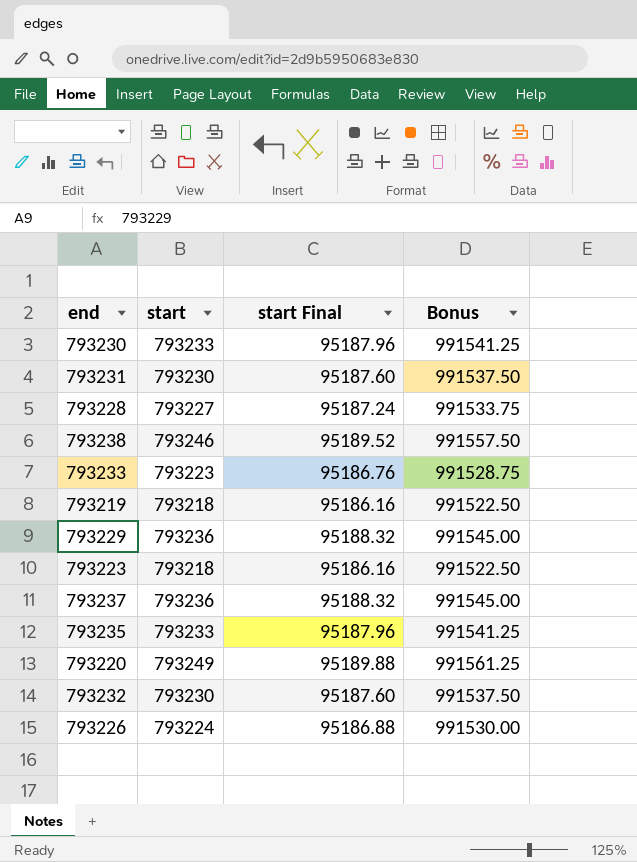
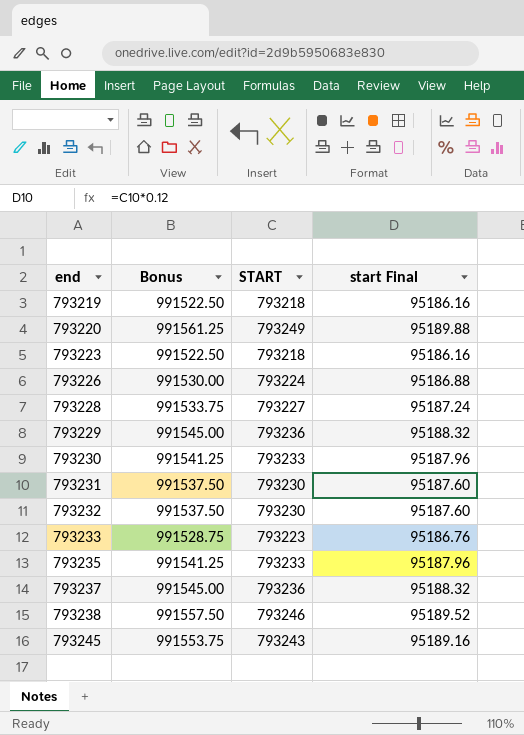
row order: none -> end ascending
column Bonus | position: 4 -> 2
column name: start -> START
row 793245: none -> 991553.75 | 793243 | 95189.16

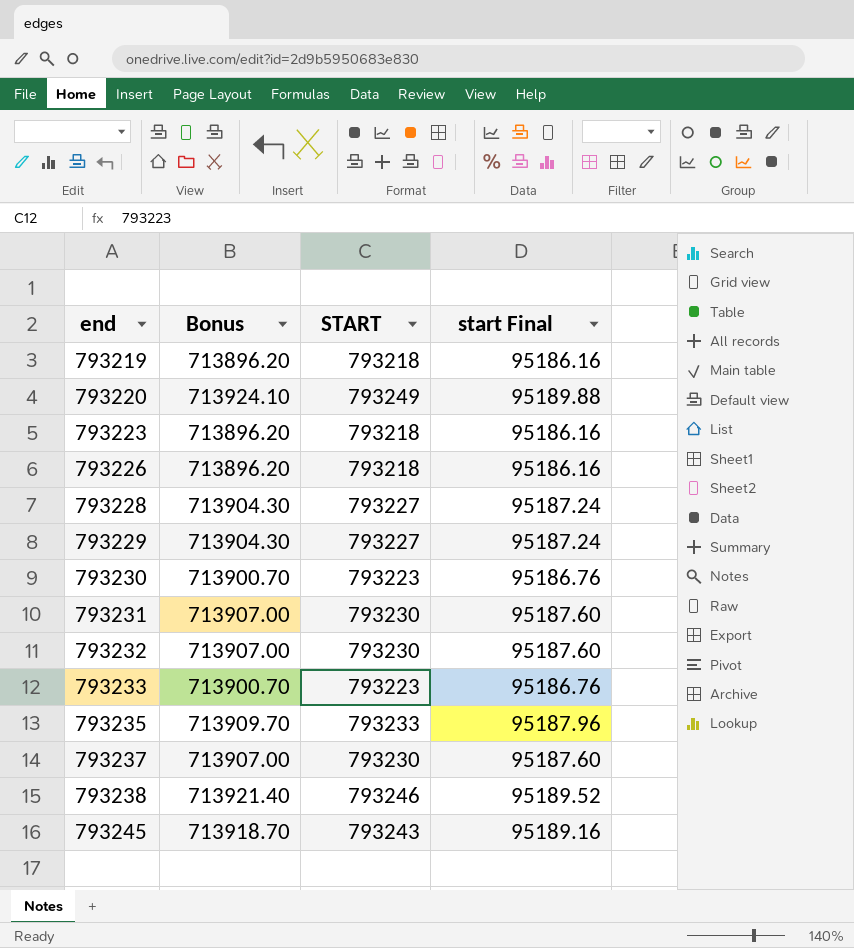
column Bonus | formula: [START] * 1.25 -> [START] * 0.9
793226 | START: 793224 -> 793218
793226 | start Final: 95186.88 -> 95186.16
793229 | START: 793236 -> 793227
793229 | start Final: 95188.32 -> 95187.24
793230 | START: 793233 -> 793223
793230 | start Final: 95187.96 -> 95186.76
793237 | START: 793236 -> 793230
793237 | start Final: 95188.32 -> 95187.60

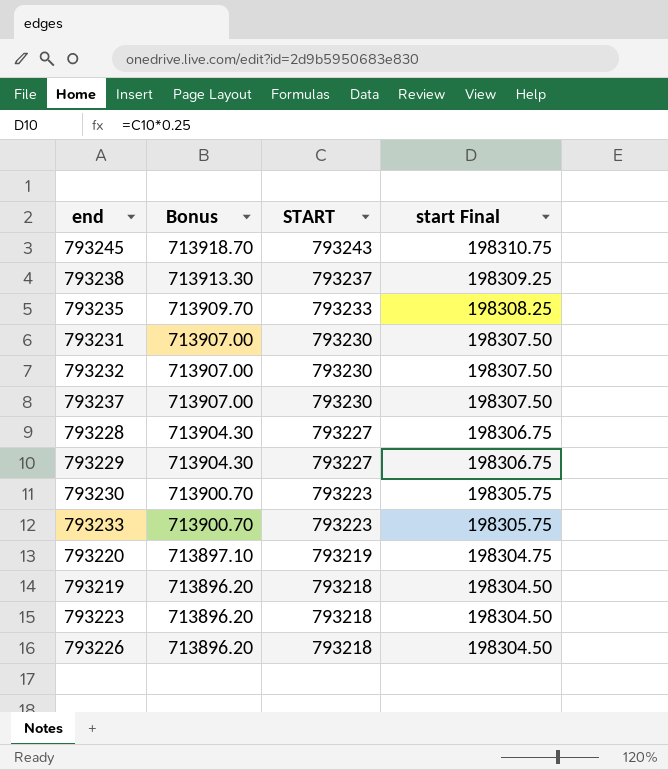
row order: end ascending -> Bonus descending
column start Final | formula: [START] * 0.12 -> [START] * 0.25
793238 | Bonus: 713921.40 -> 713913.30
793238 | START: 793246 -> 793237
793220 | Bonus: 713924.10 -> 713897.10
793220 | START: 793249 -> 793219

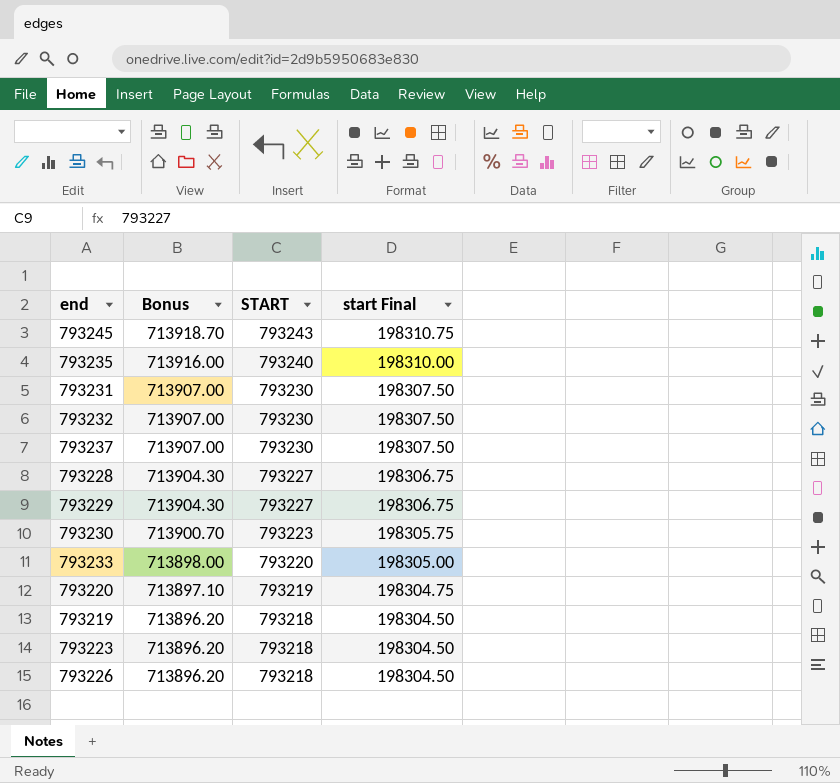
row 793238: 713913.30 | 793237 | 198309.25 -> none
793235 | Bonus: 713909.70 -> 713916.00
793235 | START: 793233 -> 793240
793235 | start Final: 198308.25 -> 198310.00
793233 | Bonus: 713900.70 -> 713898.00
793233 | START: 793223 -> 793220
793233 | start Final: 198305.75 -> 198305.00

